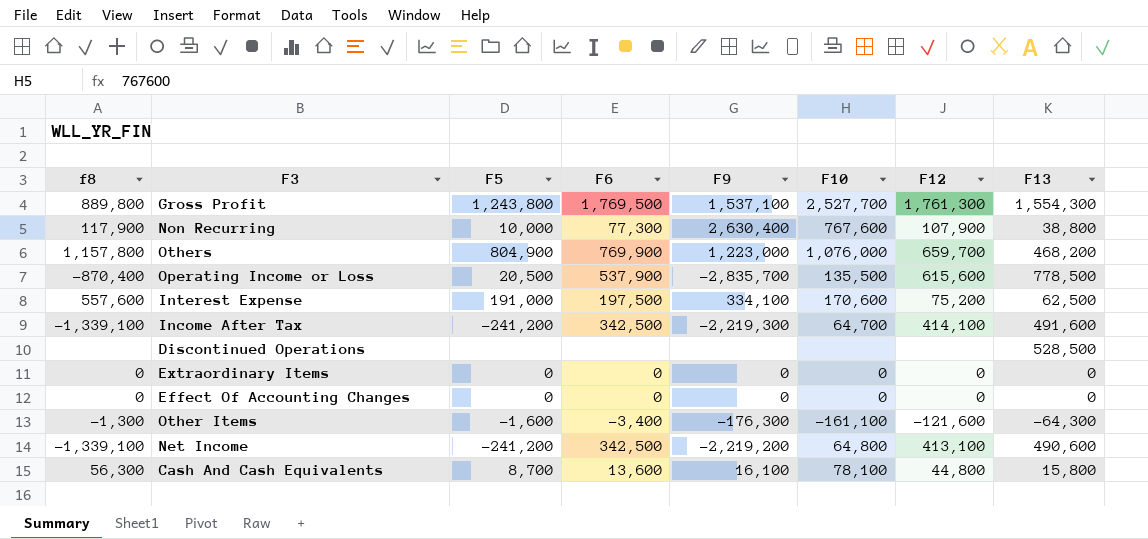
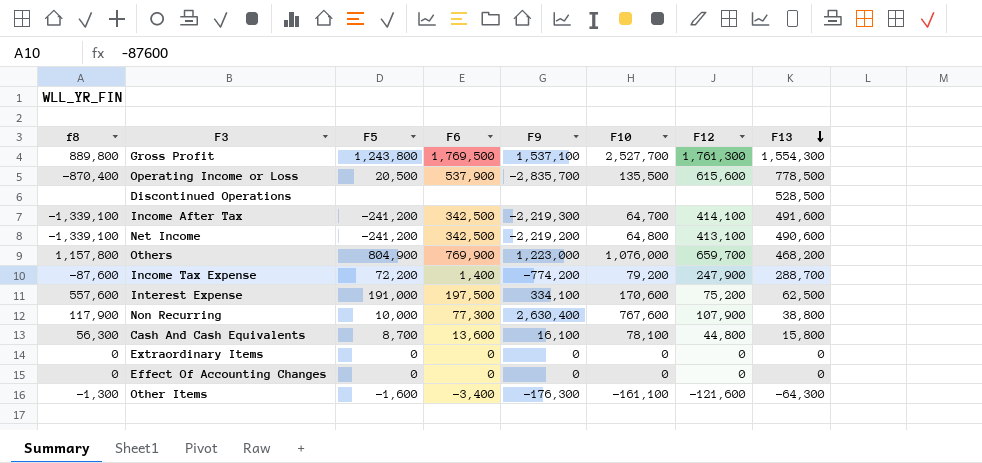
row order: none -> F13 descending
row Income Tax Expense: none -> -87,600 | 72,200 | 1,400 | -774,200 | 79,200 | 247,900 | 288,700

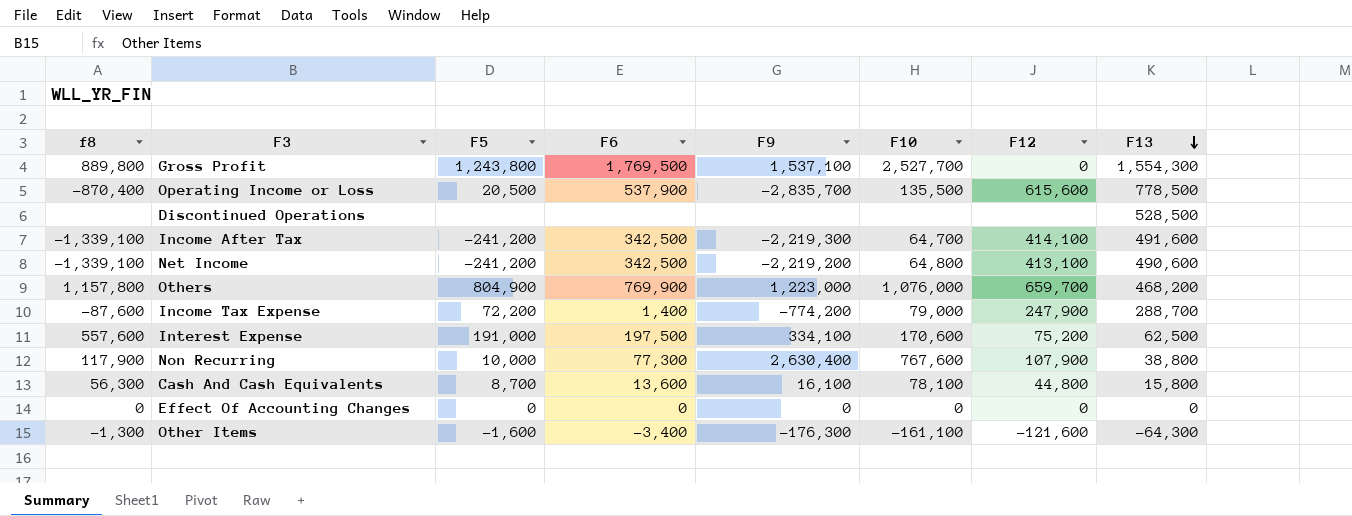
row Extraordinary Items: 0 | 0 | 0 | 0 | 0 | 0 | 0 -> none
Gross Profit | F12: 1,761,300 -> 0
Income Tax Expense | F10: 79,200 -> 79,000

